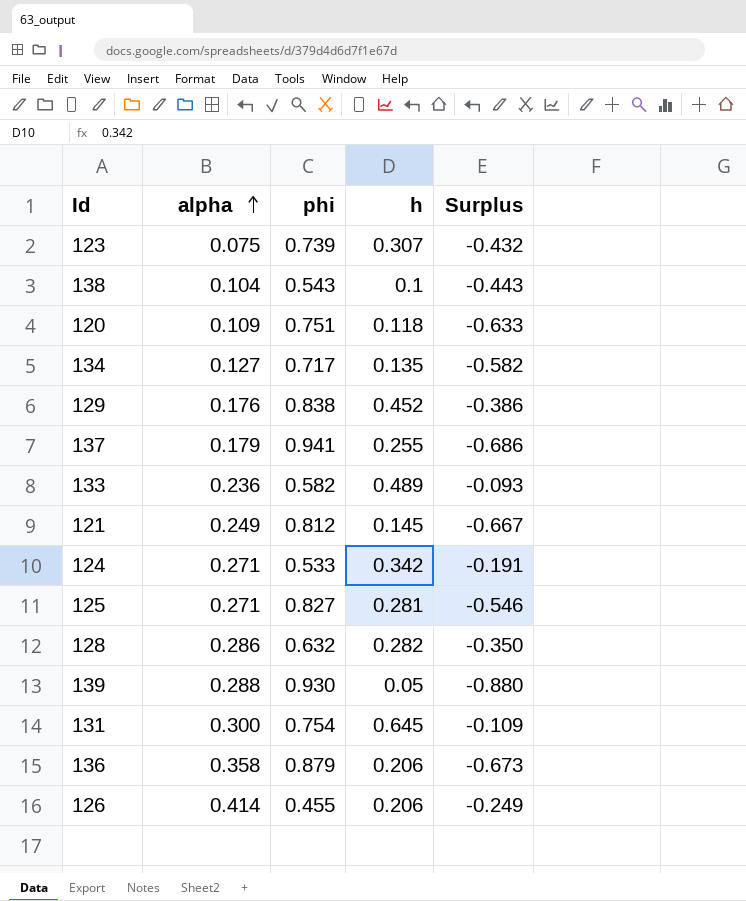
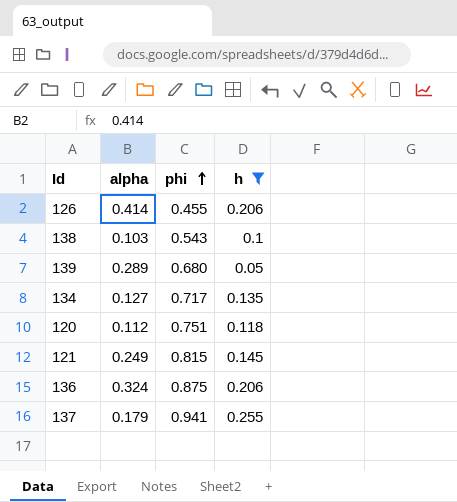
filter: none -> h <= 0.255
row order: alpha ascending -> phi ascending
column Surplus | formula: [h] - [phi] -> none
138 | alpha: 0.104 -> 0.103
139 | alpha: 0.288 -> 0.289
139 | phi: 0.930 -> 0.680
120 | alpha: 0.109 -> 0.112
121 | phi: 0.812 -> 0.815
136 | alpha: 0.358 -> 0.324
136 | phi: 0.879 -> 0.875

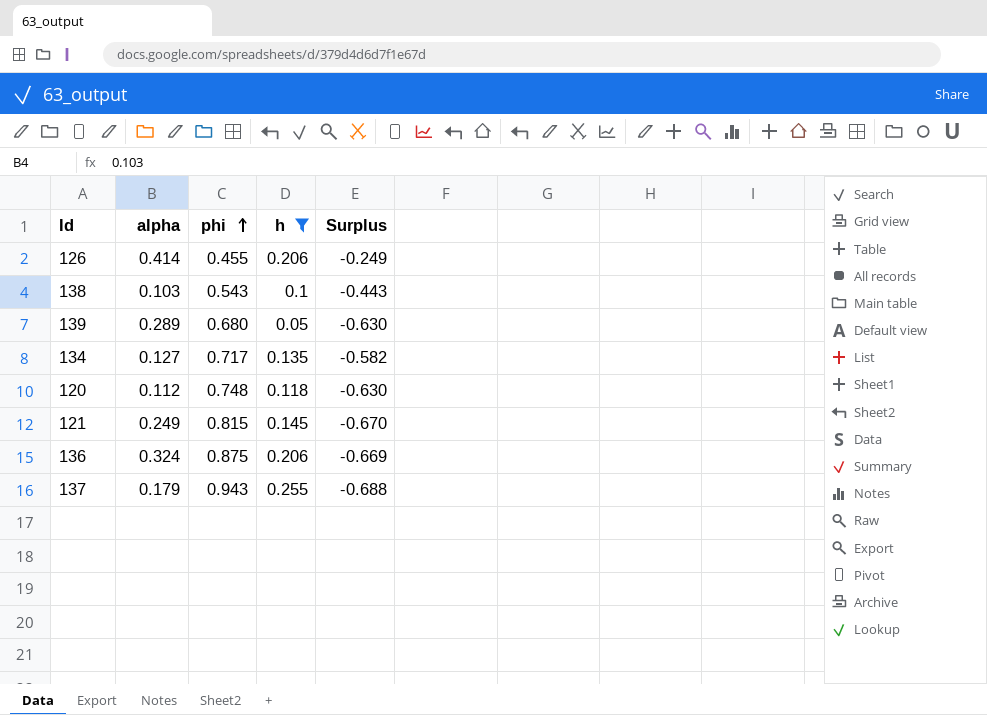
column Surplus | formula: none -> [h] - [phi]
120 | phi: 0.751 -> 0.748
137 | phi: 0.941 -> 0.943

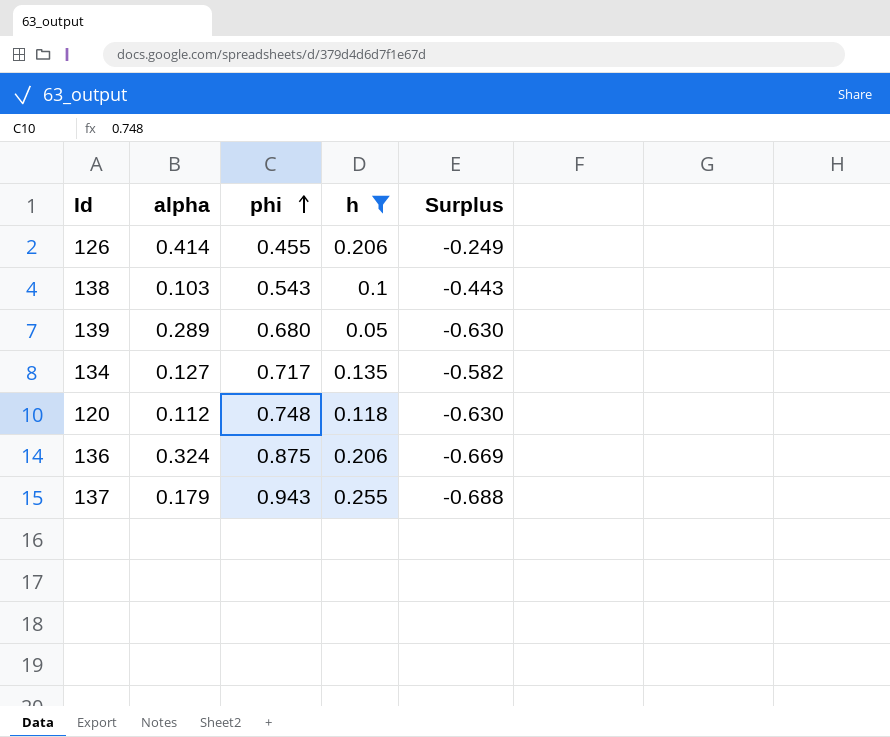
row 121: 0.249 | 0.815 | 0.145 | -0.670 -> none

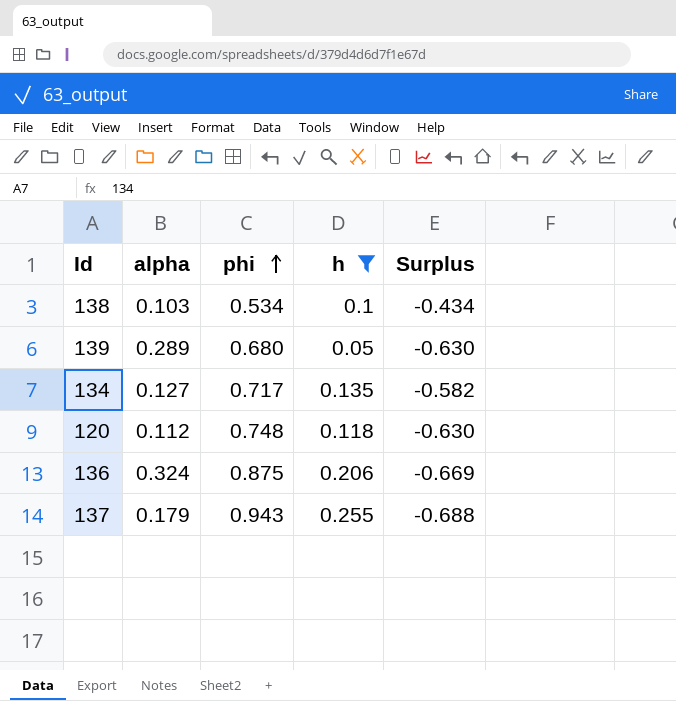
row 126: 0.414 | 0.455 | 0.206 | -0.249 -> none
138 | phi: 0.543 -> 0.534
138 | Surplus: -0.443 -> -0.434

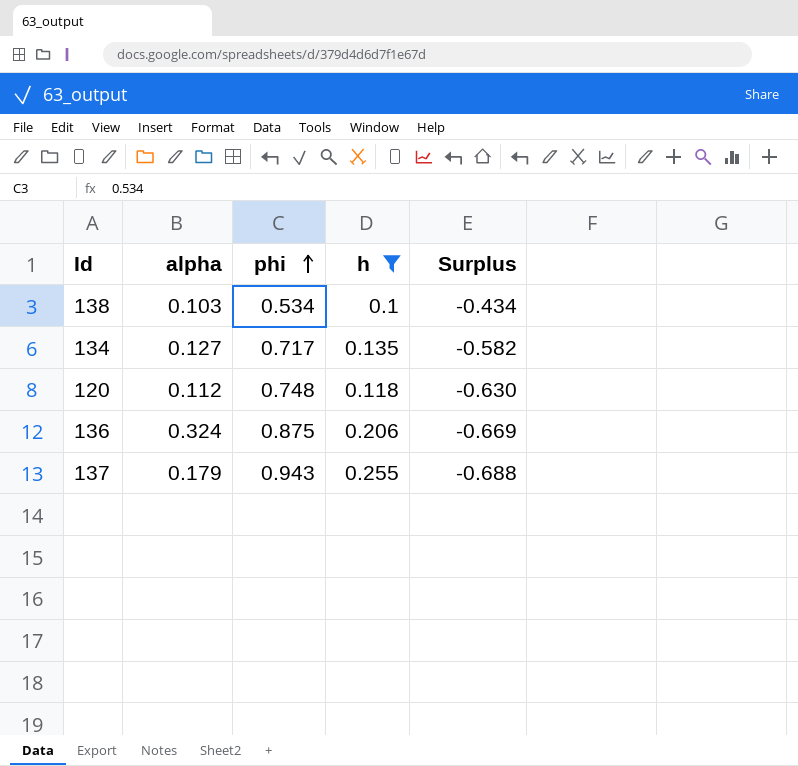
row 139: 0.289 | 0.680 | 0.05 | -0.630 -> none

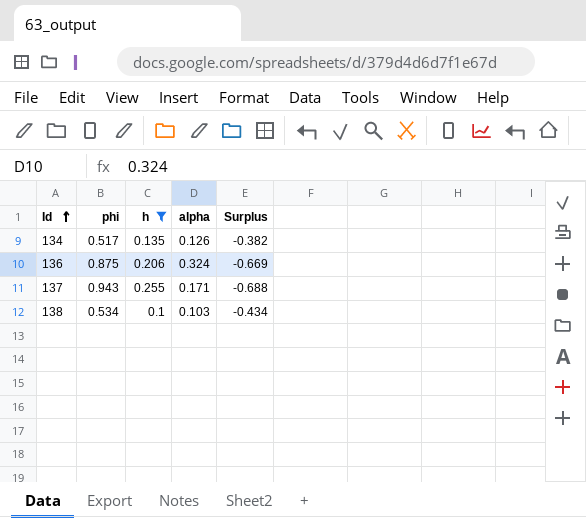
row order: phi ascending -> Id ascending
column alpha | position: 2 -> 4
row 120: 0.112 | 0.748 | 0.118 | -0.630 -> none
134 | phi: 0.717 -> 0.517
134 | alpha: 0.127 -> 0.126
134 | Surplus: -0.582 -> -0.382
137 | alpha: 0.179 -> 0.171

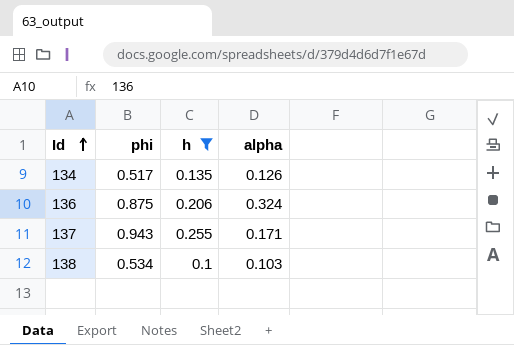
column Surplus | formula: [h] - [phi] -> none

